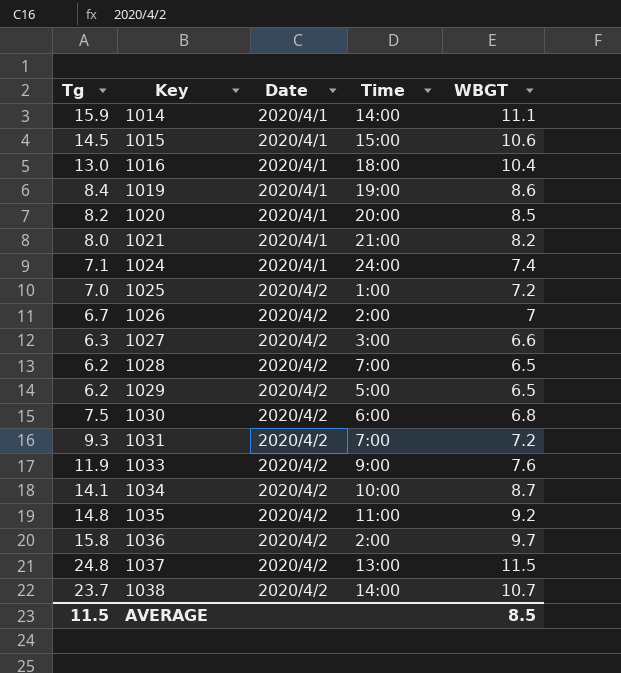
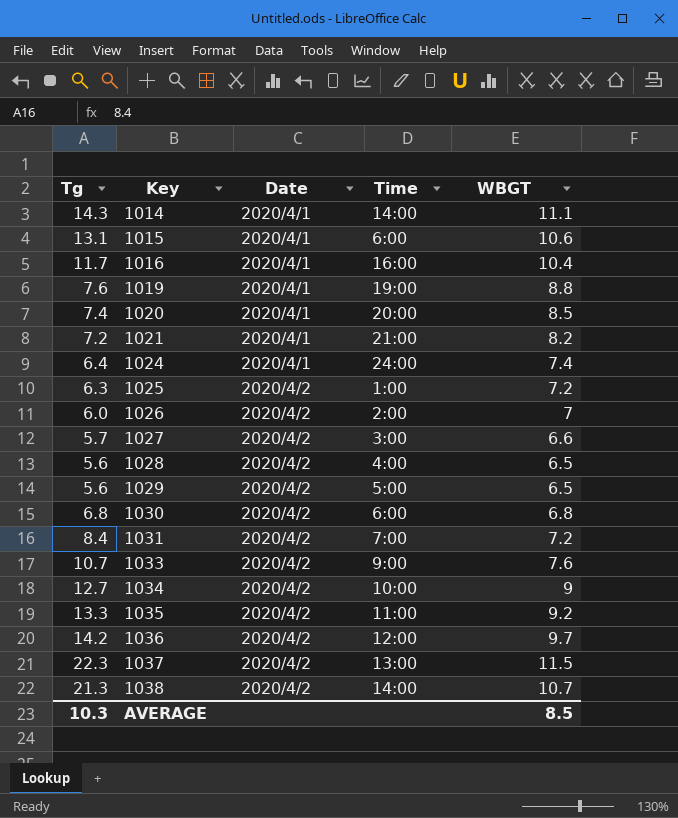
1014 | Tg: 15.9 -> 14.3
1015 | Tg: 14.5 -> 13.1
1015 | Time: 15:00 -> 6:00
1016 | Tg: 13.0 -> 11.7
1016 | Time: 18:00 -> 16:00
1019 | Tg: 8.4 -> 7.6
1019 | WBGT: 8.6 -> 8.8
1020 | Tg: 8.2 -> 7.4
1021 | Tg: 8.0 -> 7.2
1024 | Tg: 7.1 -> 6.4
1025 | Tg: 7.0 -> 6.3
1026 | Tg: 6.7 -> 6.0
1027 | Tg: 6.3 -> 5.7
1028 | Tg: 6.2 -> 5.6
1028 | Time: 7:00 -> 4:00
1029 | Tg: 6.2 -> 5.6
1030 | Tg: 7.5 -> 6.8
1031 | Tg: 9.3 -> 8.4
1033 | Tg: 11.9 -> 10.7
1034 | Tg: 14.1 -> 12.7
1034 | WBGT: 8.7 -> 9
1035 | Tg: 14.8 -> 13.3
1036 | Tg: 15.8 -> 14.2
1036 | Time: 2:00 -> 12:00
1037 | Tg: 24.8 -> 22.3
1038 | Tg: 23.7 -> 21.3
AVERAGE | Tg: 11.5 -> 10.3

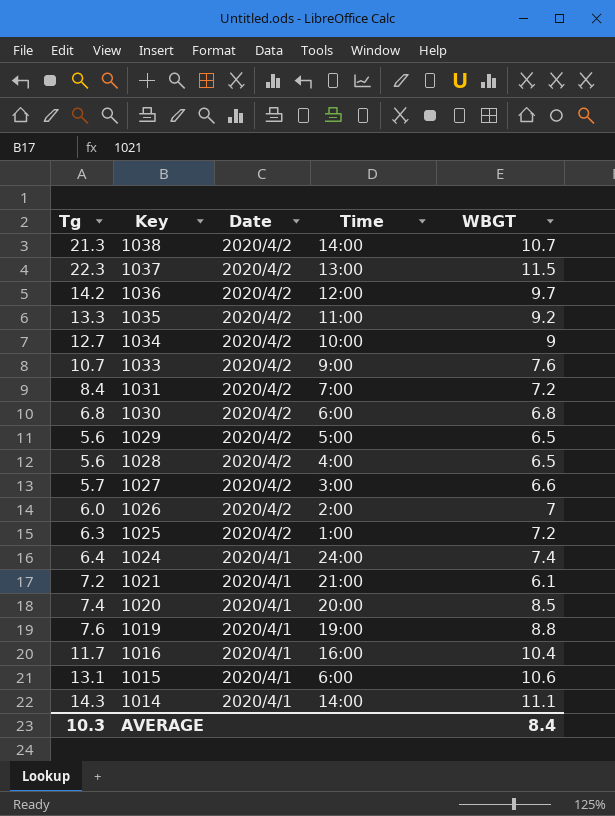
row order: Key ascending -> Key descending
1021 | WBGT: 8.2 -> 6.1
AVERAGE | WBGT: 8.5 -> 8.4

